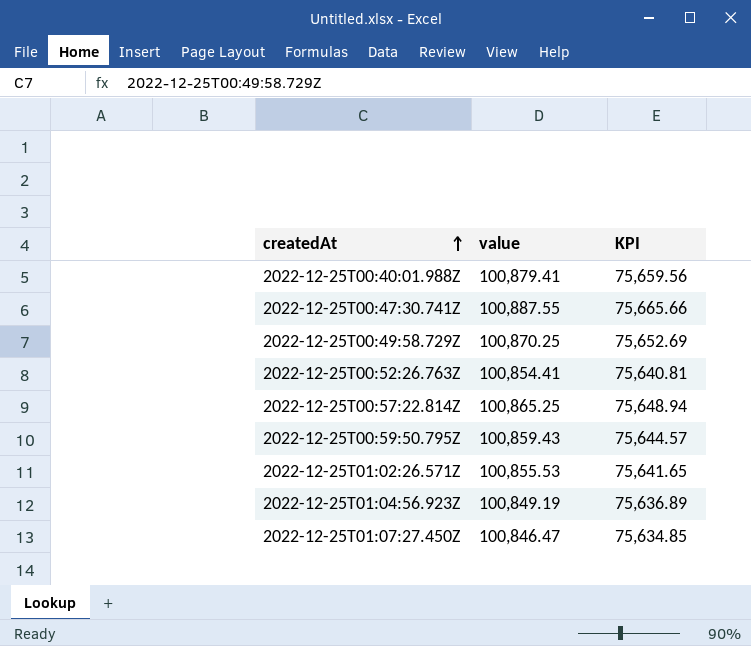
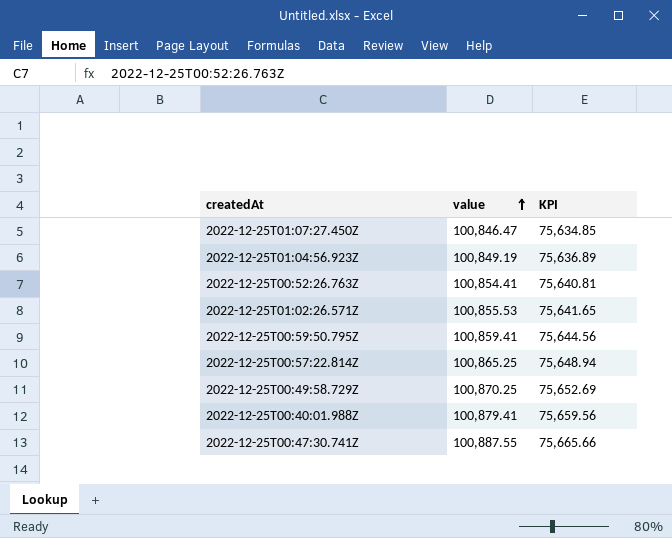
row order: createdAt ascending -> value ascending
2022-12-25T00:59:50.795Z | value: 100,859.43 -> 100,859.41
2022-12-25T00:59:50.795Z | KPI: 75,644.57 -> 75,644.56

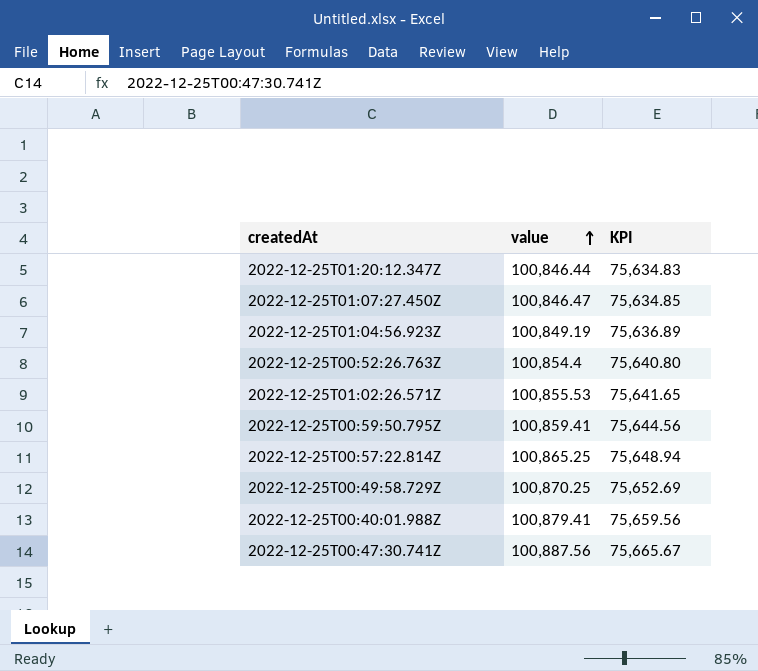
row 2022-12-25T01:20:12.347Z: none -> 100,846.44 | 75,634.83
2022-12-25T00:52:26.763Z | value: 100,854.41 -> 100,854.4
2022-12-25T00:52:26.763Z | KPI: 75,640.81 -> 75,640.80
2022-12-25T00:47:30.741Z | value: 100,887.55 -> 100,887.56
2022-12-25T00:47:30.741Z | KPI: 75,665.66 -> 75,665.67

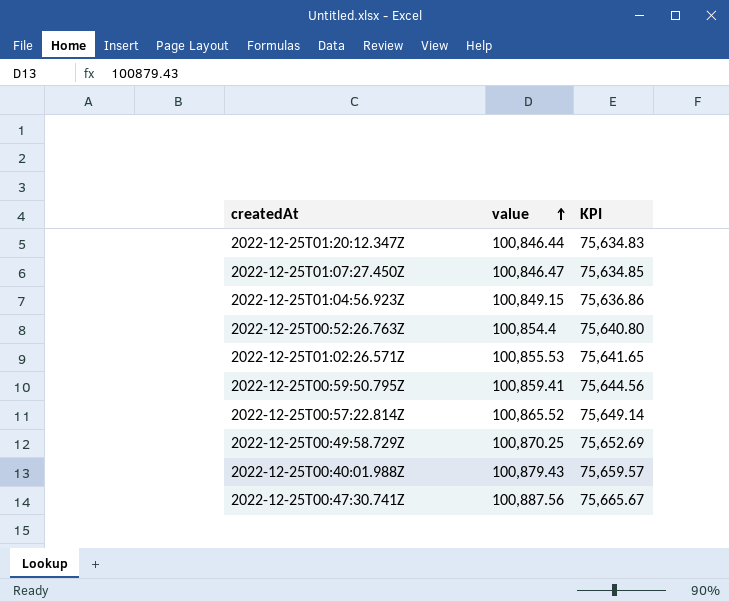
2022-12-25T01:04:56.923Z | value: 100,849.19 -> 100,849.15
2022-12-25T01:04:56.923Z | KPI: 75,636.89 -> 75,636.86
2022-12-25T00:57:22.814Z | value: 100,865.25 -> 100,865.52
2022-12-25T00:57:22.814Z | KPI: 75,648.94 -> 75,649.14
2022-12-25T00:40:01.988Z | value: 100,879.41 -> 100,879.43
2022-12-25T00:40:01.988Z | KPI: 75,659.56 -> 75,659.57

